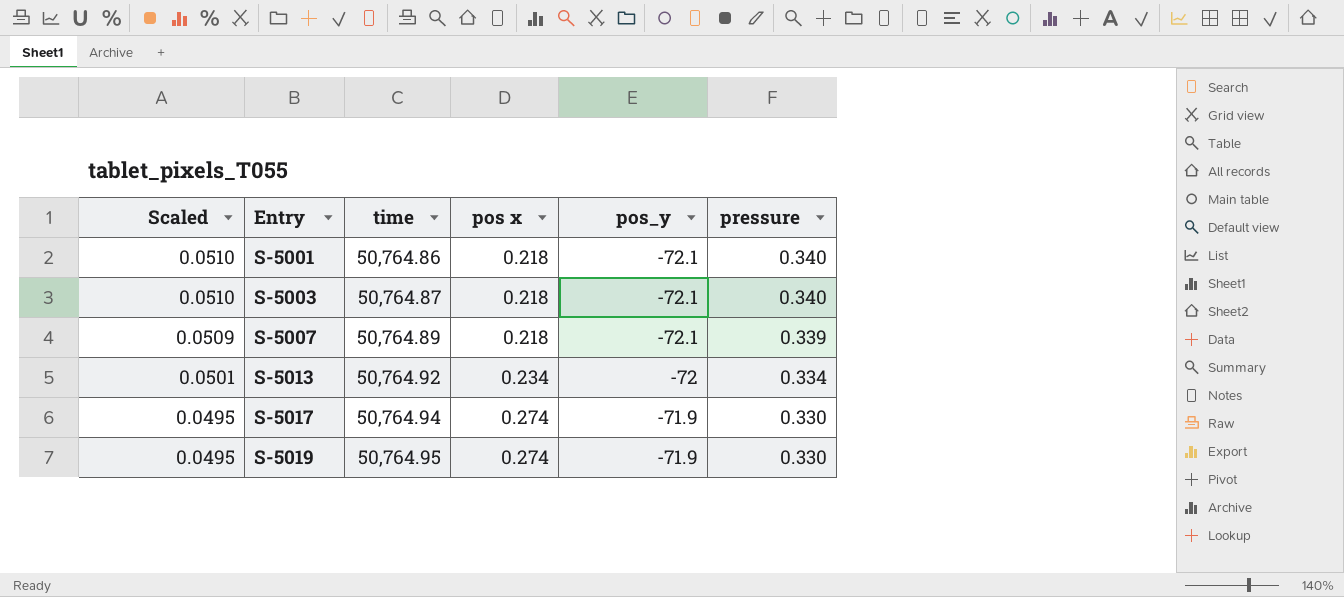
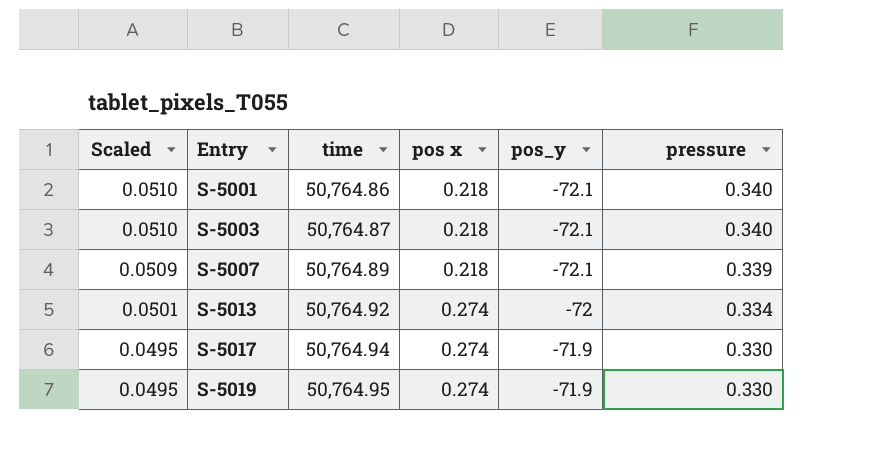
S-5013 | pos x: 0.234 -> 0.274

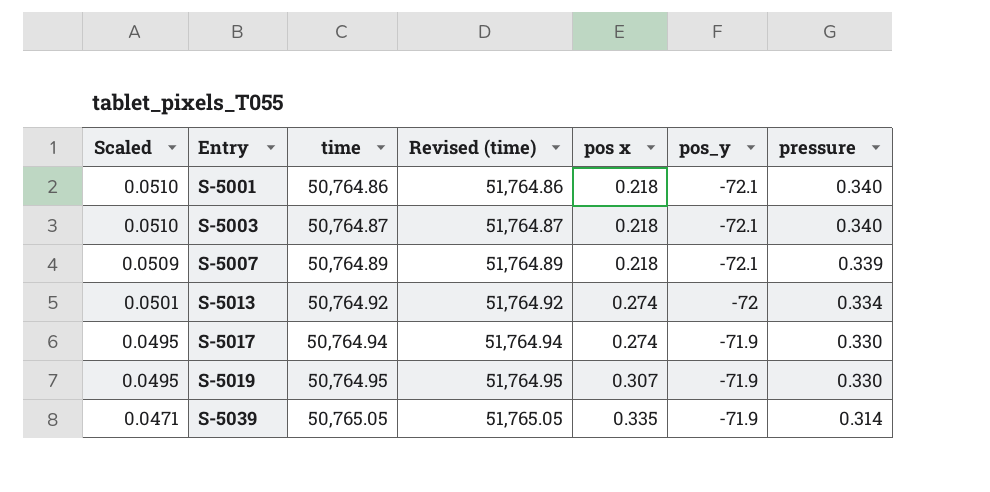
column Revised (time) | formula: none -> [time] + 1000
S-5019 | pos x: 0.274 -> 0.307
row S-5039: none -> 0.0471 | 50,765.05 | 51,765.05 | 0.335 | -71.9 | 0.314

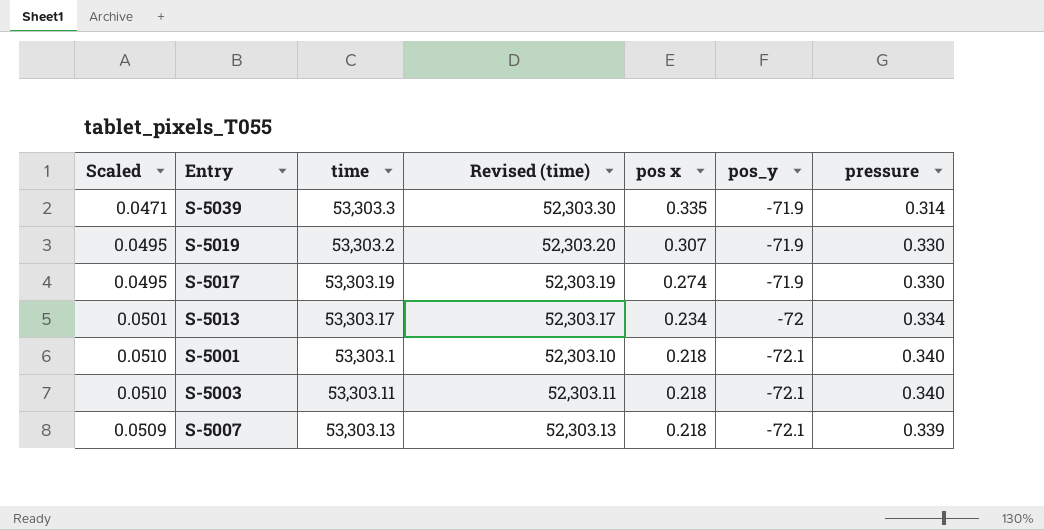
row order: Scaled descending -> pos x descending
column Revised (time) | formula: [time] + 1000 -> [time] - 1000
S-5039 | time: 50,765.05 -> 53,303.3
S-5019 | time: 50,764.95 -> 53,303.2
S-5017 | time: 50,764.94 -> 53,303.19
S-5013 | time: 50,764.92 -> 53,303.17
S-5013 | pos x: 0.274 -> 0.234
S-5001 | time: 50,764.86 -> 53,303.1
S-5003 | time: 50,764.87 -> 53,303.11
S-5007 | time: 50,764.89 -> 53,303.13

